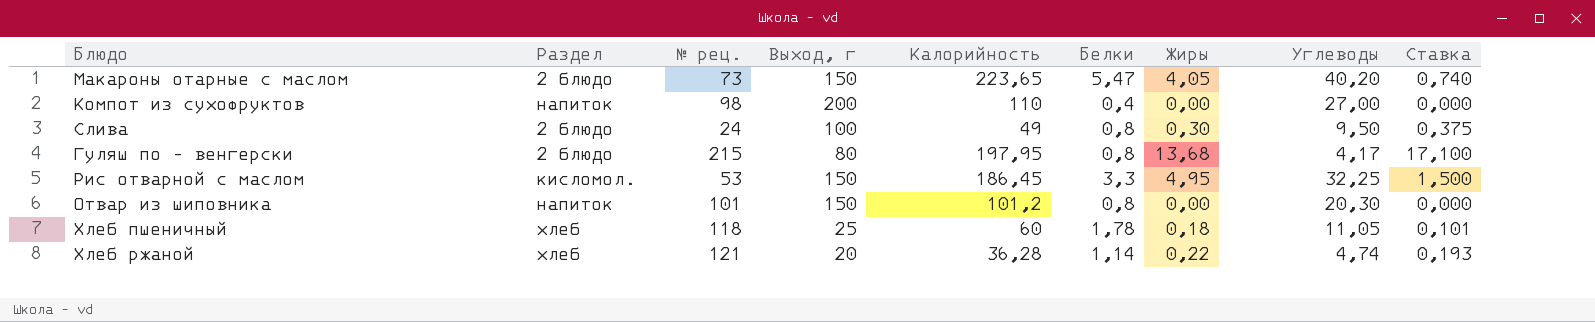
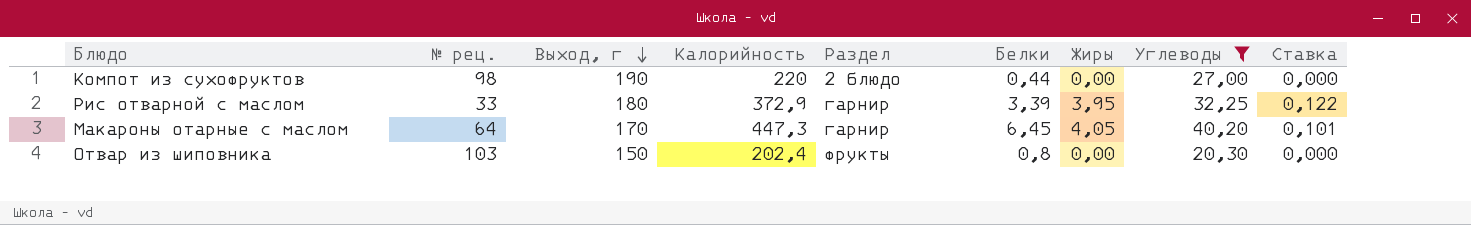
filter: none -> Углеводы >= 20,30
row order: none -> Выход, г descending
column Раздел | position: 2 -> 5
column Ставка | formula: [Жиры] / [Белки] -> [Жиры] / [Углеводы]
Компот из сухофруктов | Выход, г: 200 -> 190
Компот из сухофруктов | Калорийность: 110 -> 220
Компот из сухофруктов | Раздел: напиток -> 2 блюдо
Компот из сухофруктов | Белки: 0,4 -> 0,44
Рис отварной с маслом | № рец.: 53 -> 33
Рис отварной с маслом | Выход, г: 150 -> 180
Рис отварной с маслом | Калорийность: 186,45 -> 372,9
Рис отварной с маслом | Раздел: кисломол. -> гарнир
Рис отварной с маслом | Белки: 3,3 -> 3,39
Рис отварной с маслом | Жиры: 4,95 -> 3,95
Макароны отарные с маслом | № рец.: 73 -> 64
Макароны отарные с маслом | Выход, г: 150 -> 170
Макароны отарные с маслом | Калорийность: 223,65 -> 447,3
Макароны отарные с маслом | Раздел: 2 блюдо -> гарнир
Макароны отарные с маслом | Белки: 5,47 -> 6,45
Отвар из шиповника | № рец.: 101 -> 103
Отвар из шиповника | Калорийность: 101,2 -> 202,4
Отвар из шиповника | Раздел: напиток -> фрукты

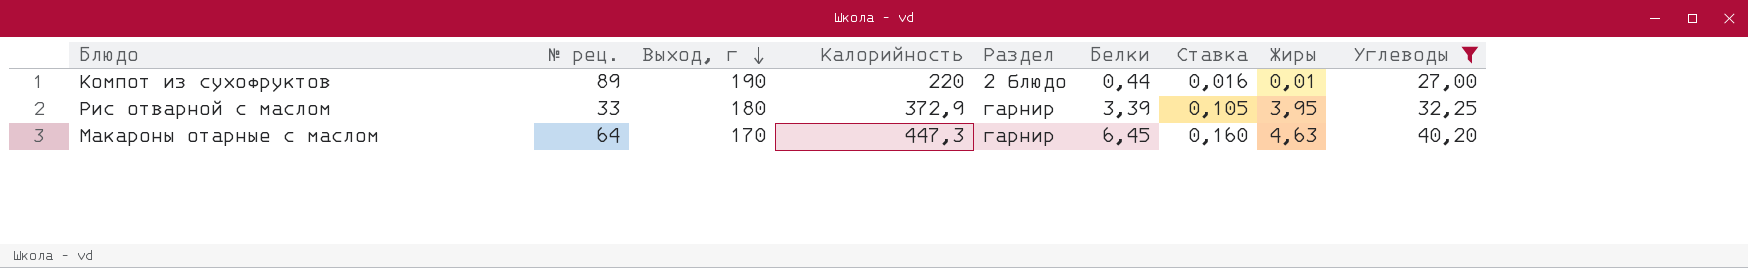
column Ставка | formula: [Жиры] / [Углеводы] -> [Белки] / [Углеводы]
column Ставка | position: 9 -> 7
row Отвар из шиповника: 103 | 150 | 202,4 | фрукты | 0,8 | 0,00 | 20,30 | 0,000 -> none
Компот из сухофруктов | № рец.: 98 -> 89
Компот из сухофруктов | Жиры: 0,00 -> 0,01
Макароны отарные с маслом | Жиры: 4,05 -> 4,63

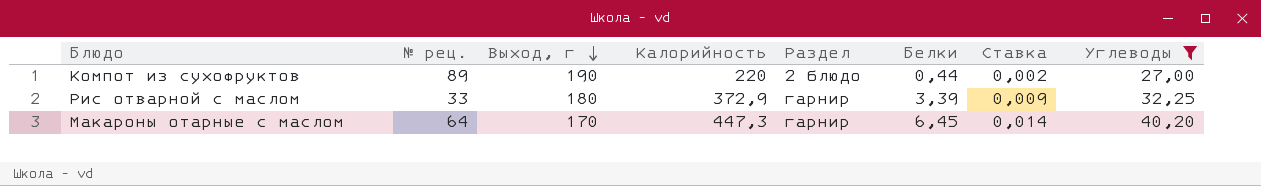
column Жиры | position: 8 -> none
column Ставка | formula: [Белки] / [Углеводы] -> [Белки] / [Калорийность]

